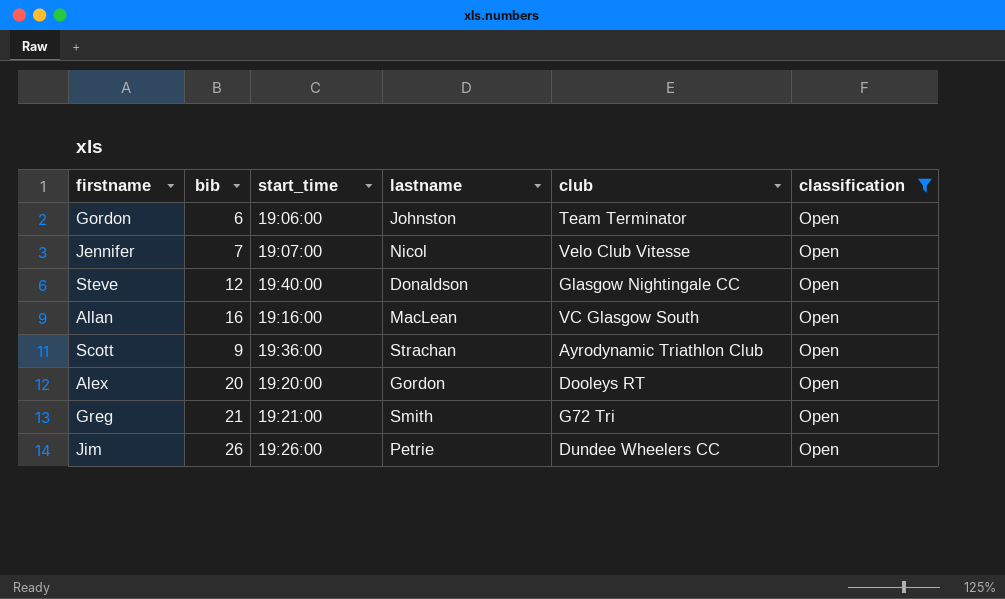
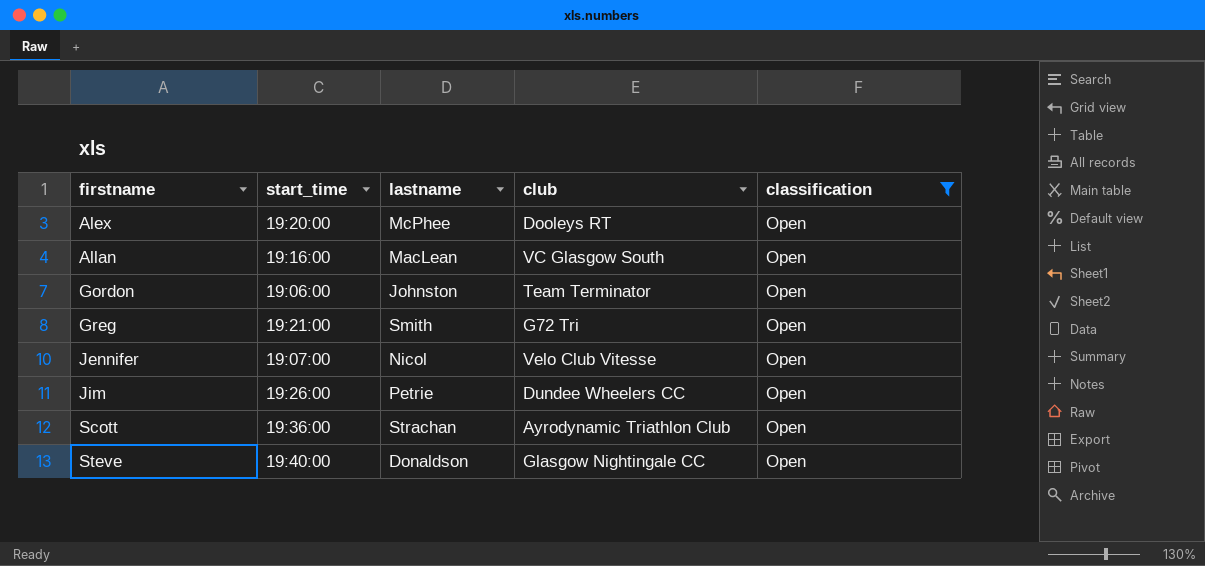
row order: none -> firstname ascending
column bib | position: 2 -> none
Alex | lastname: Gordon -> McPhee

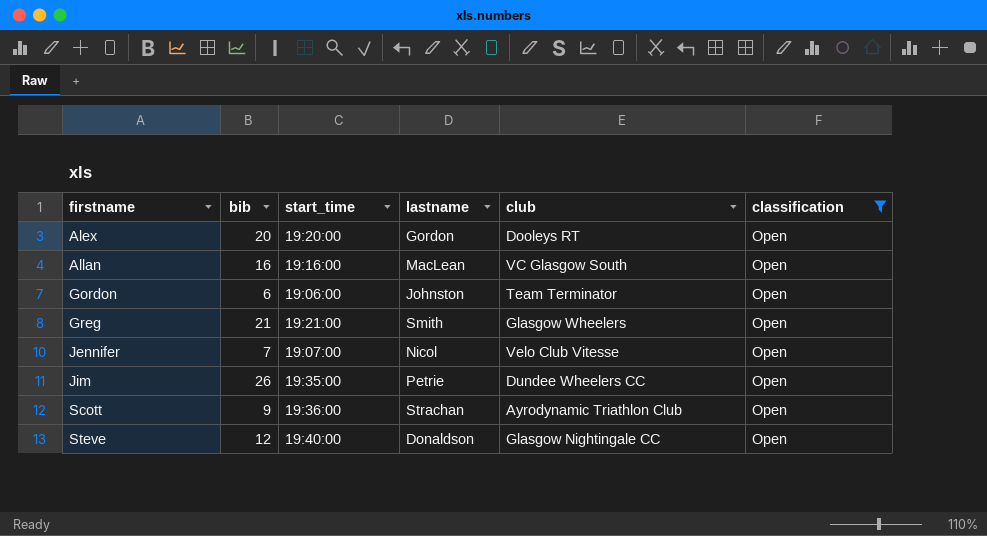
column bib | position: none -> 2
Alex | lastname: McPhee -> Gordon
Greg | club: G72 Tri -> Glasgow Wheelers
Jim | start_time: 19:26:00 -> 19:35:00

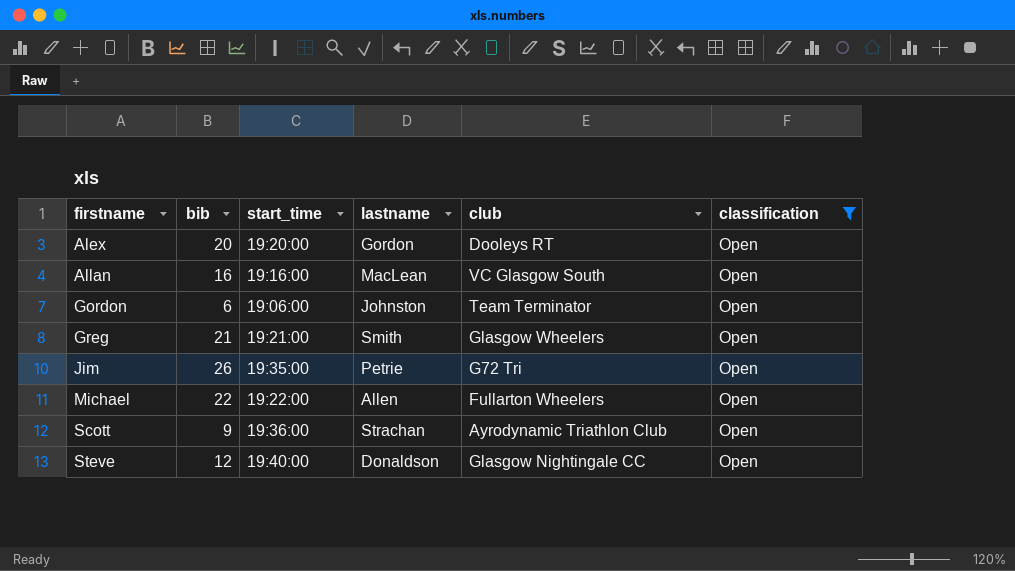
row Jennifer: 7 | 19:07:00 | Nicol | Velo Club Vitesse | Open -> none
Jim | club: Dundee Wheelers CC -> G72 Tri
row Michael: none -> 22 | 19:22:00 | Allen | Fullarton Wheelers | Open

